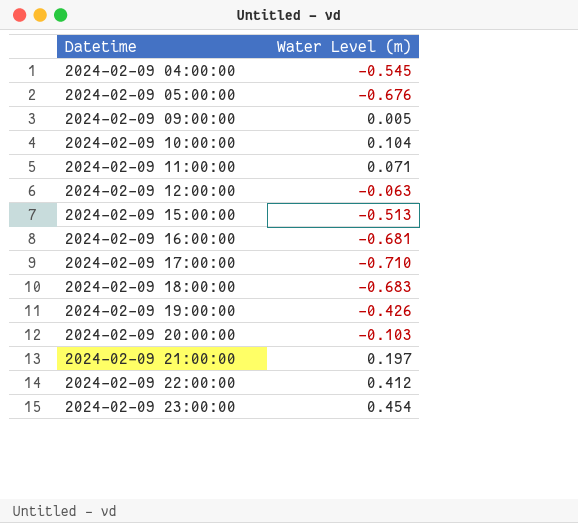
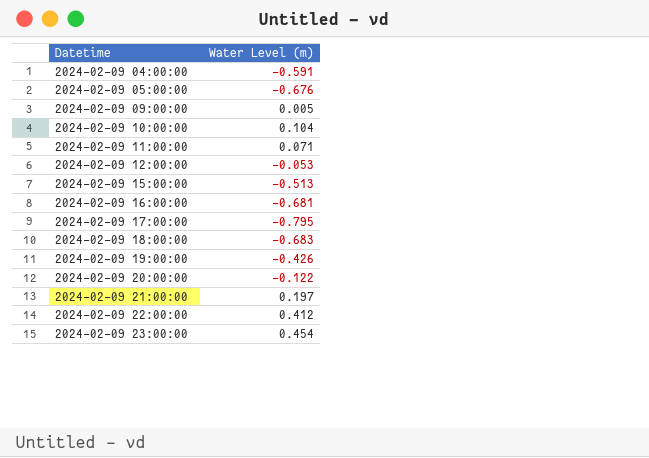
2024-02-09 04:00:00 | Water Level (m): -0.545 -> -0.591
2024-02-09 12:00:00 | Water Level (m): -0.063 -> -0.053
2024-02-09 17:00:00 | Water Level (m): -0.710 -> -0.795
2024-02-09 20:00:00 | Water Level (m): -0.103 -> -0.122

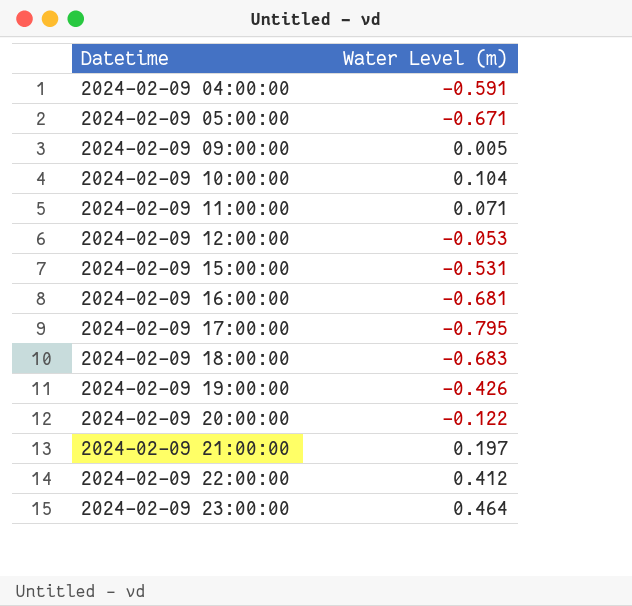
2024-02-09 05:00:00 | Water Level (m): -0.676 -> -0.671
2024-02-09 15:00:00 | Water Level (m): -0.513 -> -0.531
2024-02-09 23:00:00 | Water Level (m): 0.454 -> 0.464

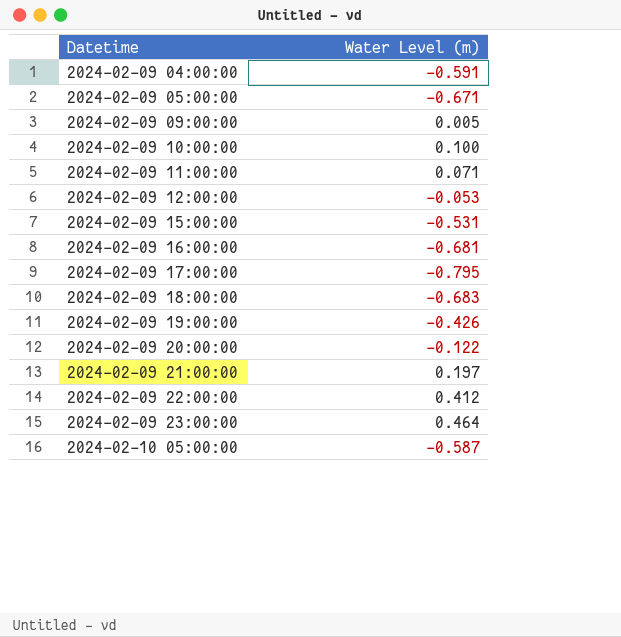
2024-02-09 10:00:00 | Water Level (m): 0.104 -> 0.100
row 2024-02-10 05:00:00: none -> -0.587

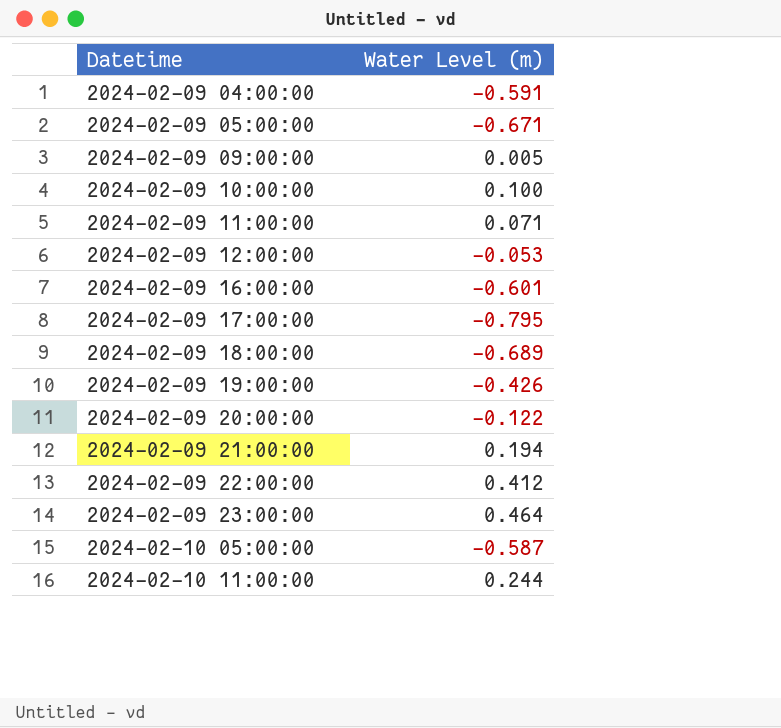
row 2024-02-09 15:00:00: -0.531 -> none
2024-02-09 16:00:00 | Water Level (m): -0.681 -> -0.601
2024-02-09 18:00:00 | Water Level (m): -0.683 -> -0.689
2024-02-09 21:00:00 | Water Level (m): 0.197 -> 0.194
row 2024-02-10 11:00:00: none -> 0.244

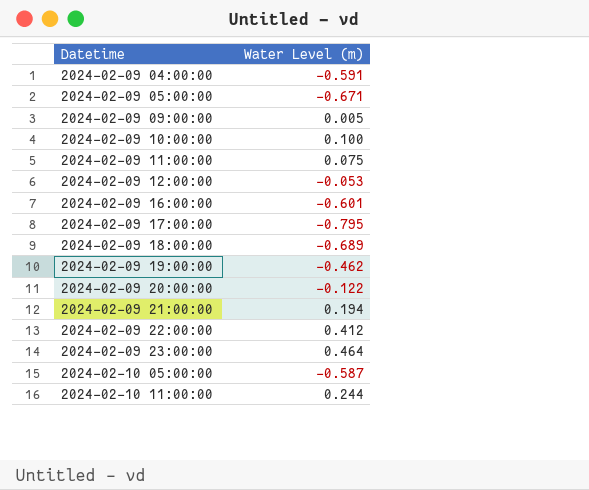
2024-02-09 11:00:00 | Water Level (m): 0.071 -> 0.075
2024-02-09 19:00:00 | Water Level (m): -0.426 -> -0.462

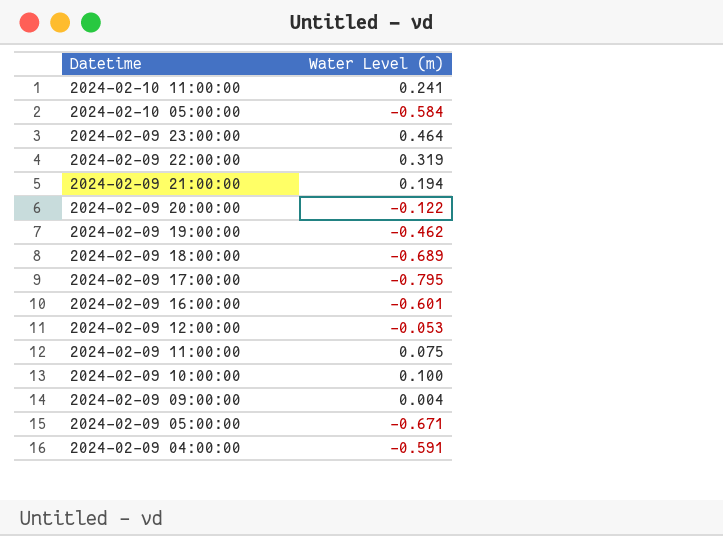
row order: Datetime ascending -> Datetime descending
2024-02-10 11:00:00 | Water Level (m): 0.244 -> 0.241
2024-02-10 05:00:00 | Water Level (m): -0.587 -> -0.584
2024-02-09 22:00:00 | Water Level (m): 0.412 -> 0.319
2024-02-09 09:00:00 | Water Level (m): 0.005 -> 0.004

